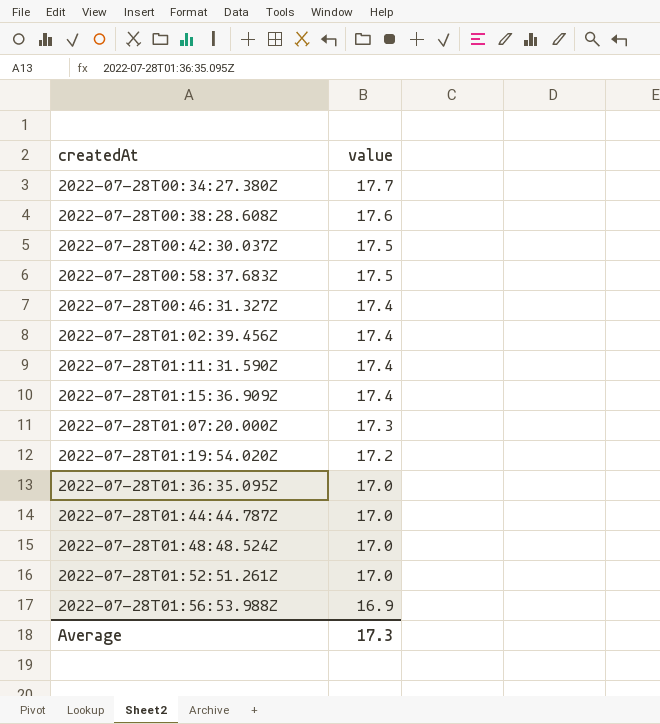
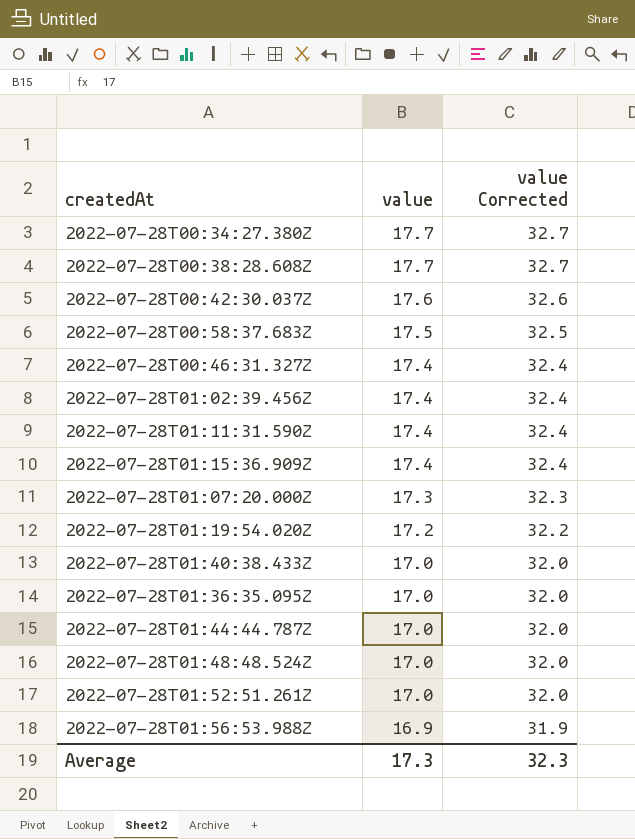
column value Corrected | formula: none -> [value] + 15
2022-07-28T00:38:28.608Z | value: 17.6 -> 17.7
2022-07-28T00:42:30.037Z | value: 17.5 -> 17.6
row 2022-07-28T01:40:38.433Z: none -> 17.0 | 32.0

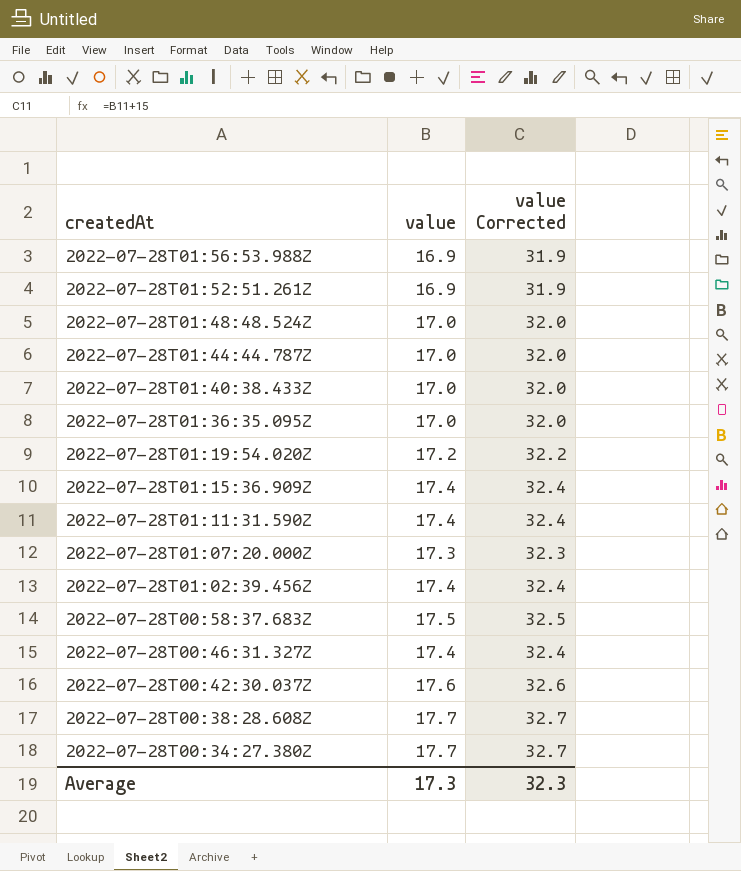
row order: value descending -> createdAt descending
2022-07-28T01:52:51.261Z | value: 17.0 -> 16.9
2022-07-28T01:52:51.261Z | value Corrected: 32.0 -> 31.9

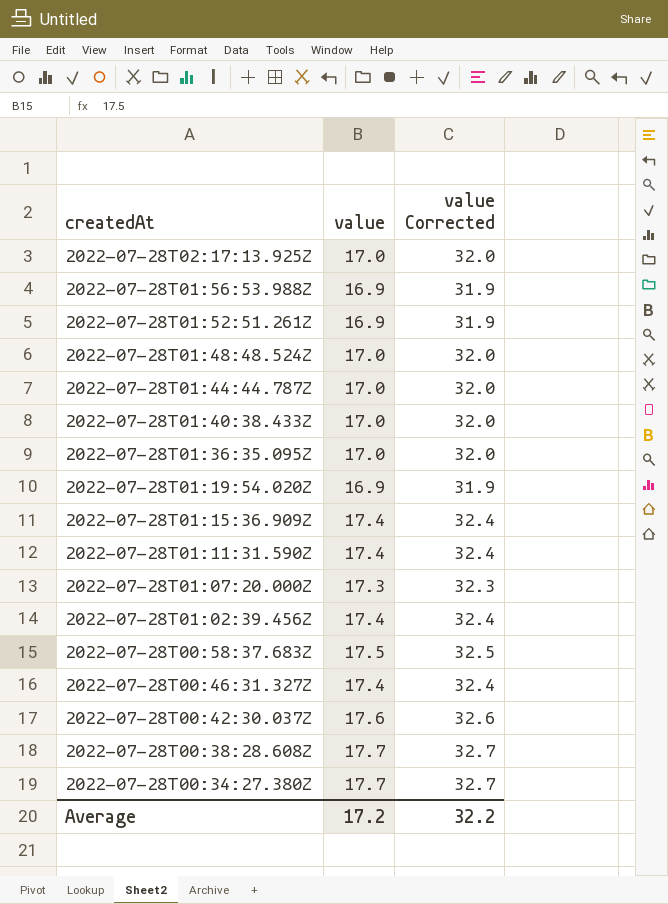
row 2022-07-28T02:17:13.925Z: none -> 17.0 | 32.0
2022-07-28T01:19:54.020Z | value: 17.2 -> 16.9
2022-07-28T01:19:54.020Z | value Corrected: 32.2 -> 31.9
Average | value: 17.3 -> 17.2
Average | value Corrected: 32.3 -> 32.2

